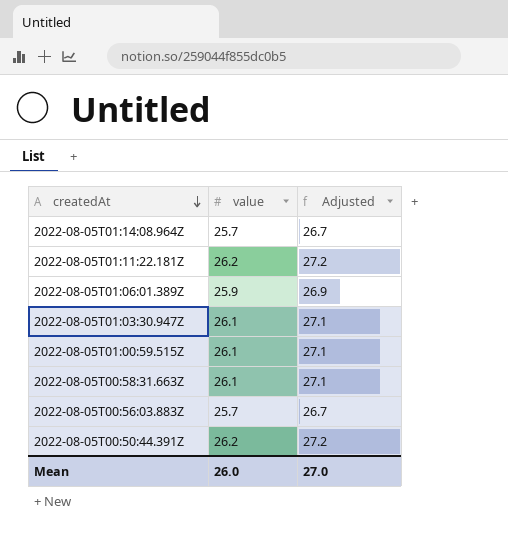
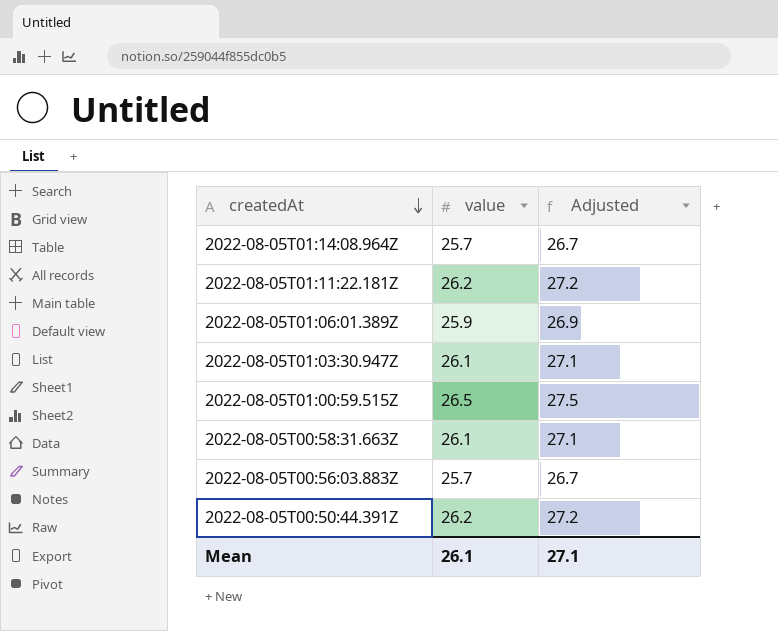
2022-08-05T01:00:59.515Z | value: 26.1 -> 26.5
2022-08-05T01:00:59.515Z | Adjusted: 27.1 -> 27.5
Mean | value: 26.0 -> 26.1
Mean | Adjusted: 27.0 -> 27.1

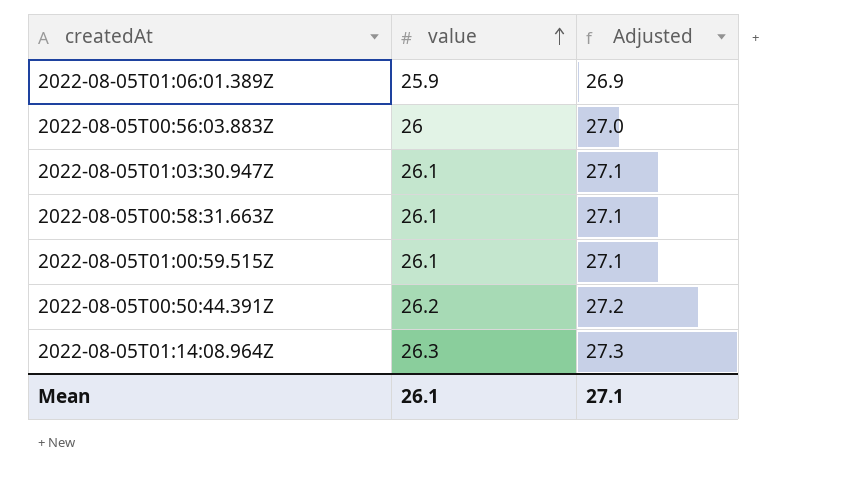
row order: createdAt descending -> value ascending
row 2022-08-05T01:11:22.181Z: 26.2 | 27.2 -> none
2022-08-05T00:56:03.883Z | value: 25.7 -> 26
2022-08-05T00:56:03.883Z | Adjusted: 26.7 -> 27.0
2022-08-05T01:00:59.515Z | value: 26.5 -> 26.1
2022-08-05T01:00:59.515Z | Adjusted: 27.5 -> 27.1
2022-08-05T01:14:08.964Z | value: 25.7 -> 26.3
2022-08-05T01:14:08.964Z | Adjusted: 26.7 -> 27.3

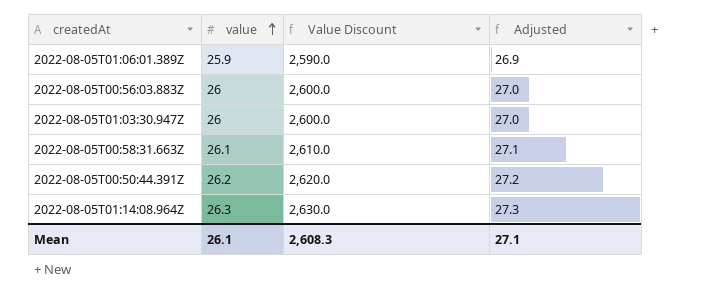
column Value Discount | formula: none -> [value] * 100
row 2022-08-05T01:00:59.515Z: 26.1 | 27.1 -> none
2022-08-05T01:03:30.947Z | value: 26.1 -> 26
2022-08-05T01:03:30.947Z | Adjusted: 27.1 -> 27.0

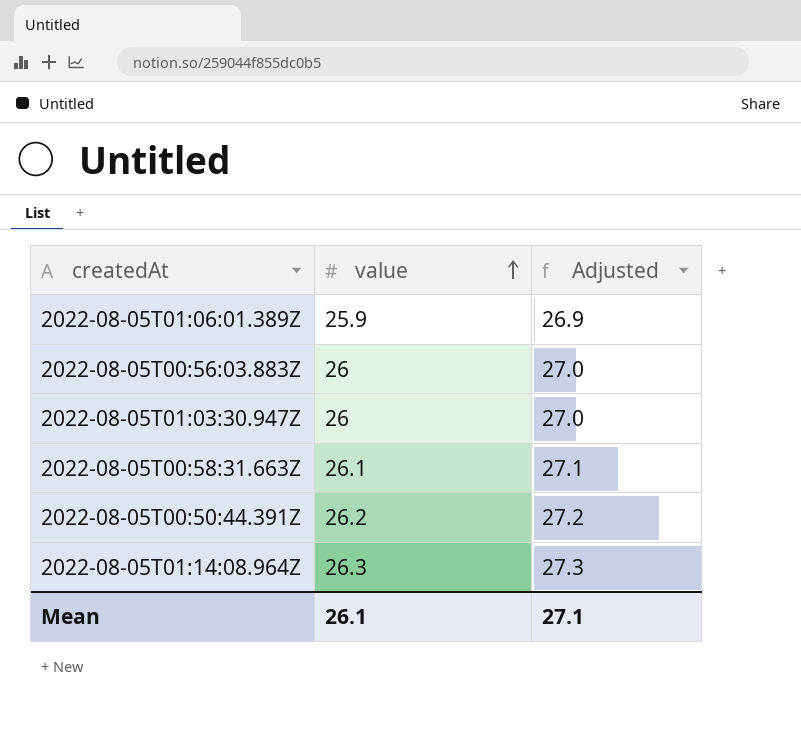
column Value Discount | formula: [value] * 100 -> none

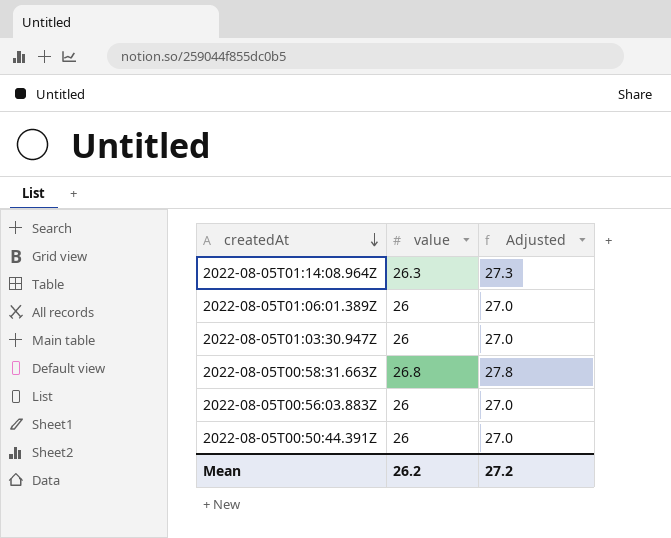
row order: value ascending -> createdAt descending
2022-08-05T01:06:01.389Z | value: 25.9 -> 26
2022-08-05T01:06:01.389Z | Adjusted: 26.9 -> 27.0
2022-08-05T00:58:31.663Z | value: 26.1 -> 26.8
2022-08-05T00:58:31.663Z | Adjusted: 27.1 -> 27.8
2022-08-05T00:50:44.391Z | value: 26.2 -> 26
2022-08-05T00:50:44.391Z | Adjusted: 27.2 -> 27.0
Mean | value: 26.1 -> 26.2
Mean | Adjusted: 27.1 -> 27.2

